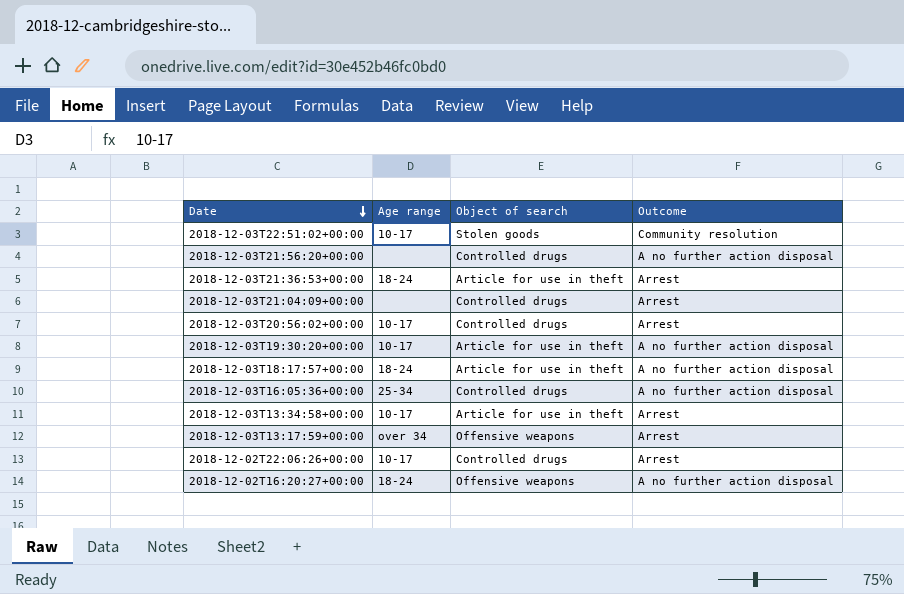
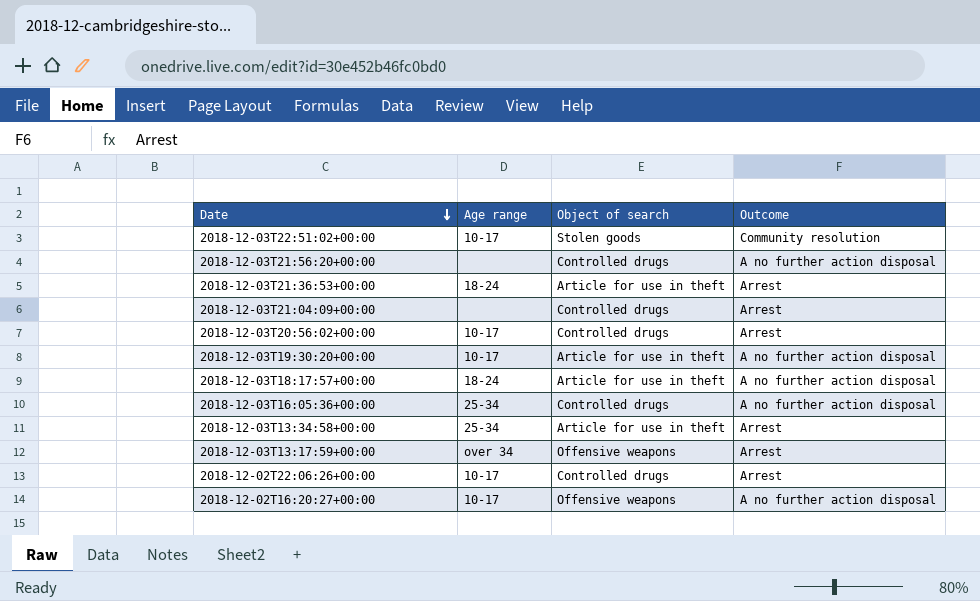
2018-12-03T13:34:58+00:00 | Age range: 10-17 -> 25-34
2018-12-02T16:20:27+00:00 | Age range: 18-24 -> 10-17

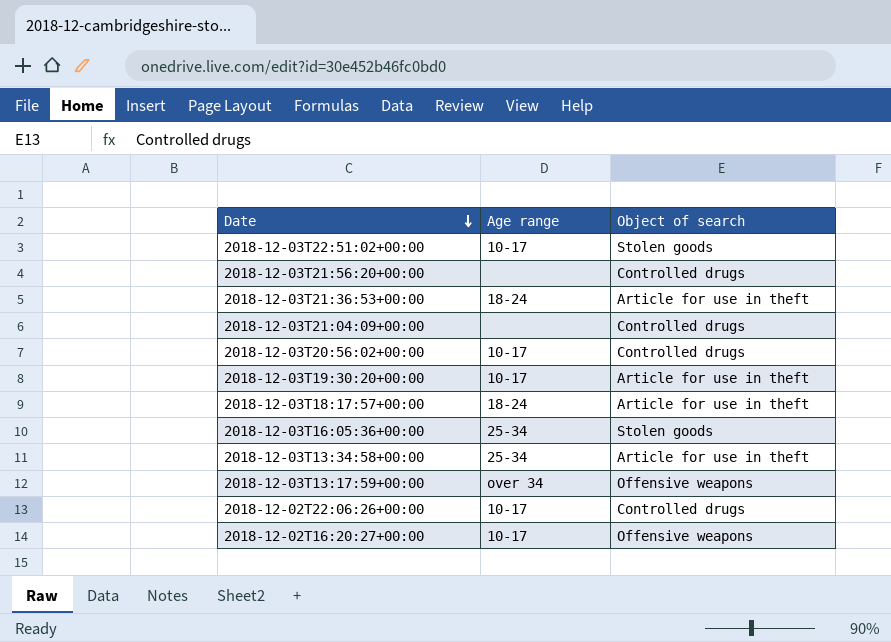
column Outcome | position: 4 -> none
2018-12-03T16:05:36+00:00 | Object of search: Controlled drugs -> Stolen goods

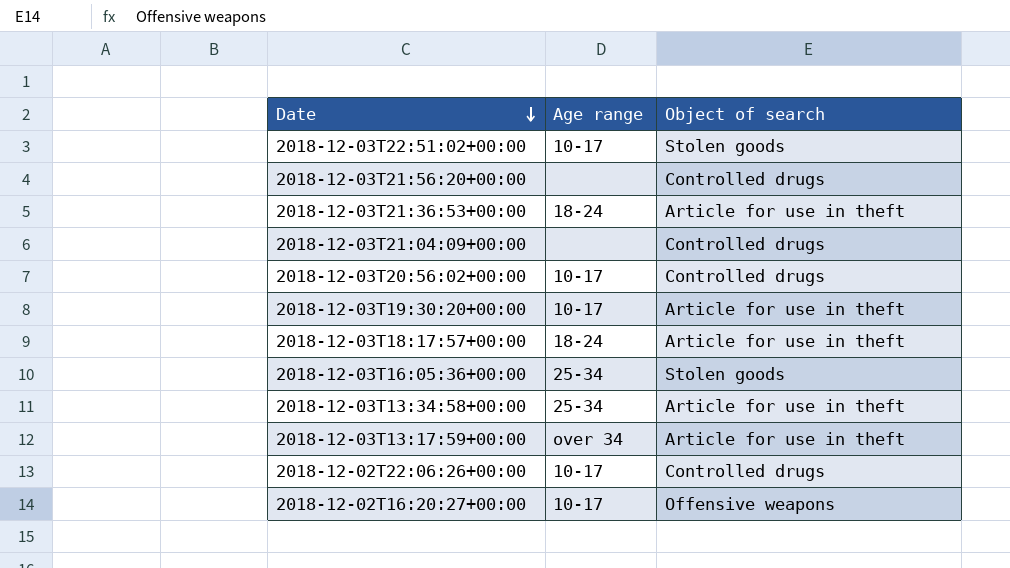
2018-12-03T13:17:59+00:00 | Object of search: Offensive weapons -> Article for use in theft

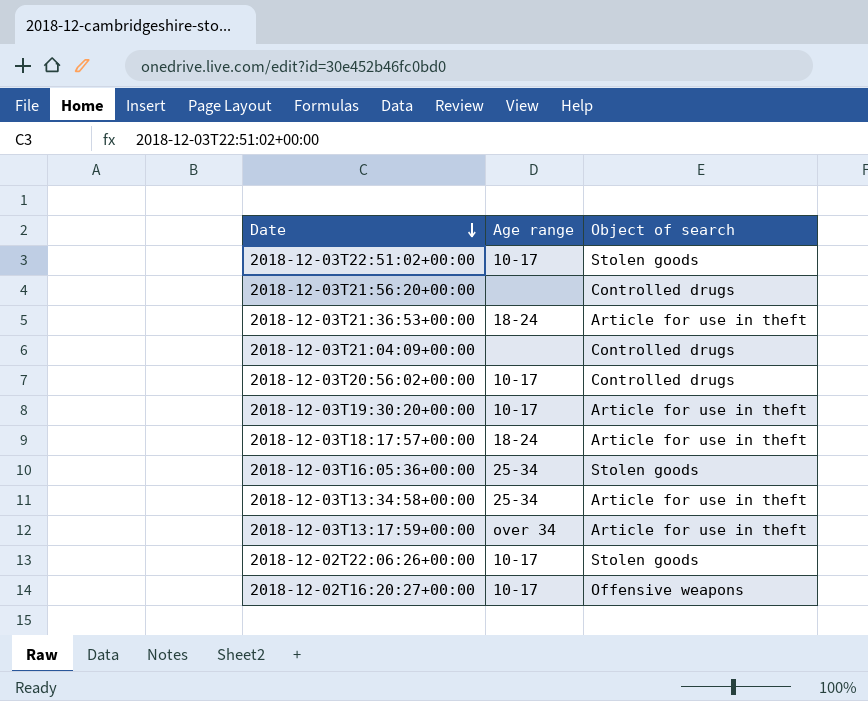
2018-12-02T22:06:26+00:00 | Object of search: Controlled drugs -> Stolen goods

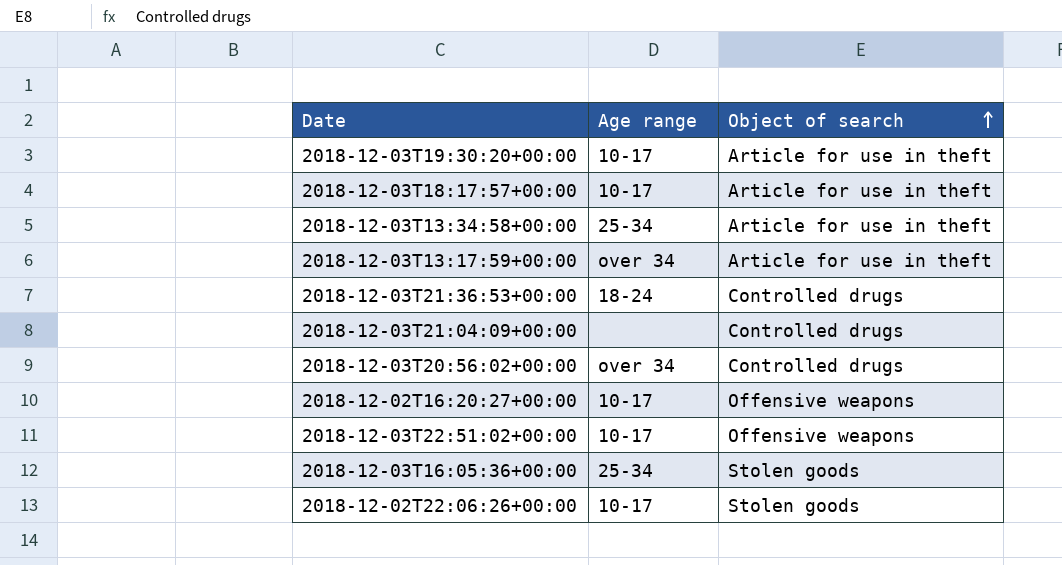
row order: Date descending -> Object of search ascending
row 2018-12-03T21:56:20+00:00: none | Controlled drugs -> none
2018-12-03T18:17:57+00:00 | Age range: 18-24 -> 10-17
2018-12-03T21:36:53+00:00 | Object of search: Article for use in theft -> Controlled drugs
2018-12-03T20:56:02+00:00 | Age range: 10-17 -> over 34
2018-12-03T22:51:02+00:00 | Object of search: Stolen goods -> Offensive weapons

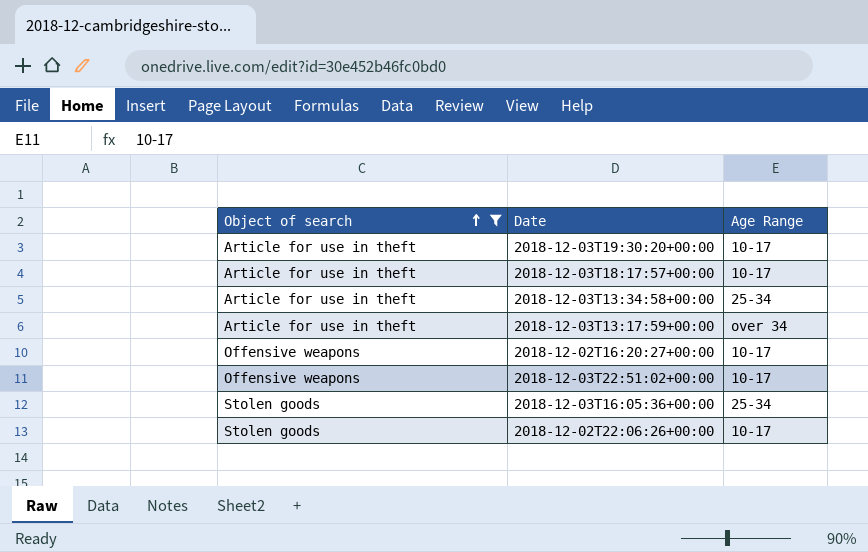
filter: none -> Object of search != Controlled drugs
column Object of search | position: 3 -> 1
column name: Age range -> Age Range

